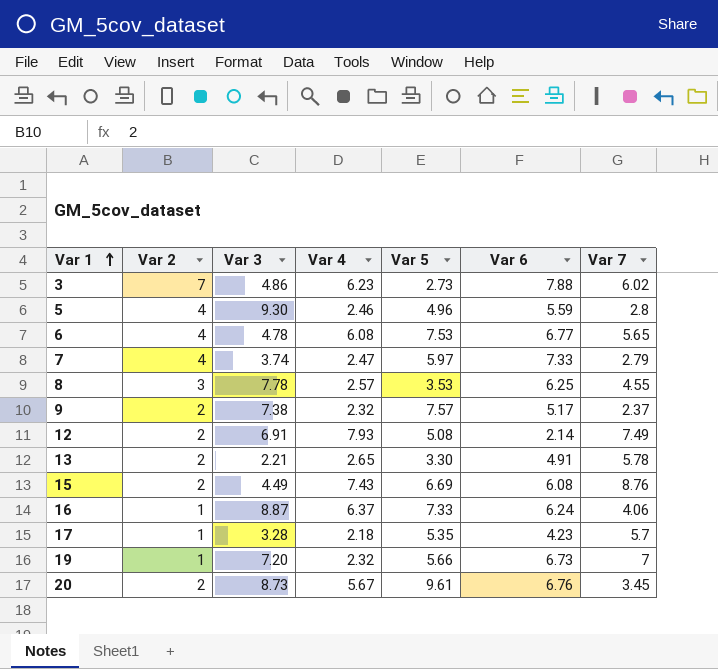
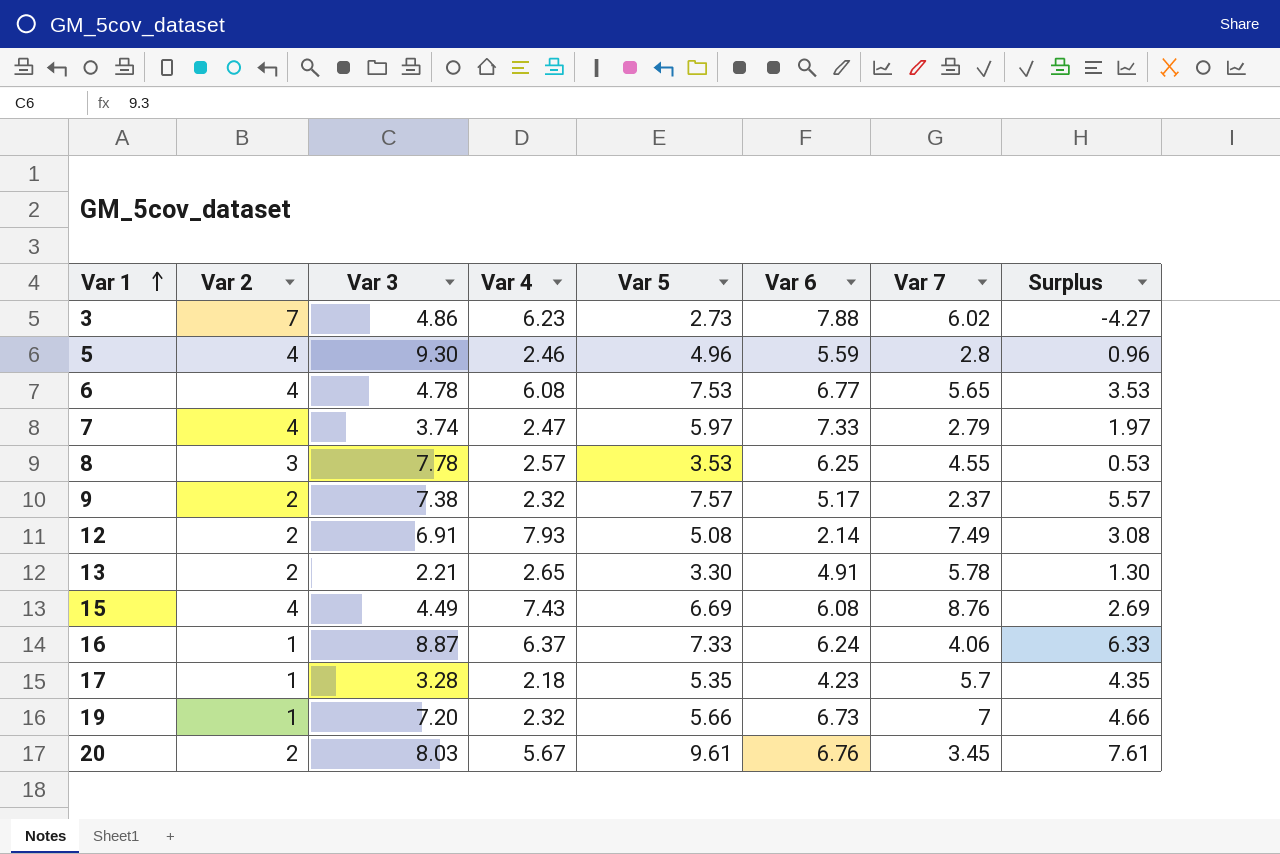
column Surplus | formula: none -> [Var 5] - [Var 2]
15 | Var 2: 2 -> 4
20 | Var 3: 8.73 -> 8.03

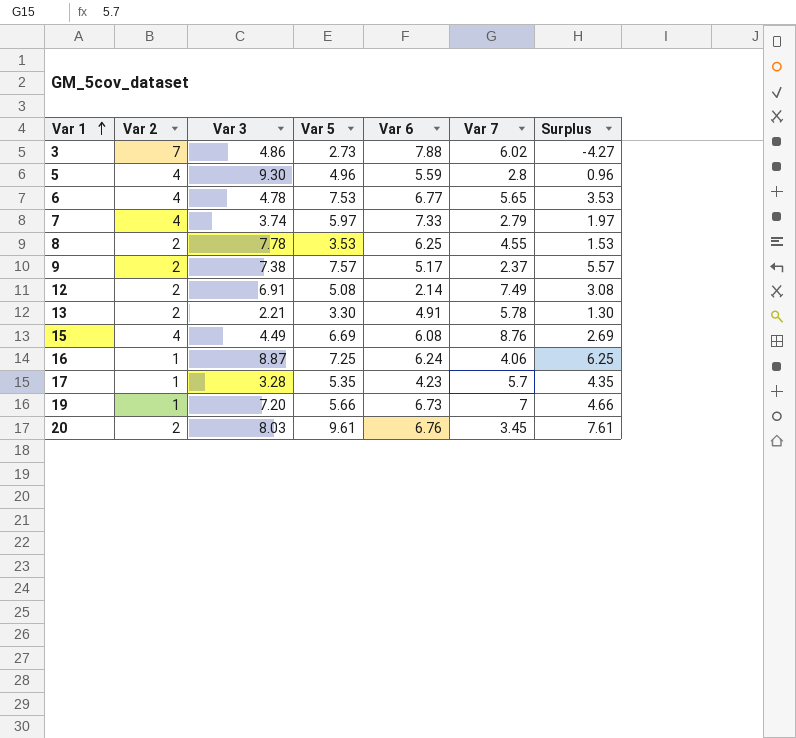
column Var 4 | position: 4 -> none
8 | Var 2: 3 -> 2
8 | Surplus: 0.53 -> 1.53
16 | Var 5: 7.33 -> 7.25
16 | Surplus: 6.33 -> 6.25

